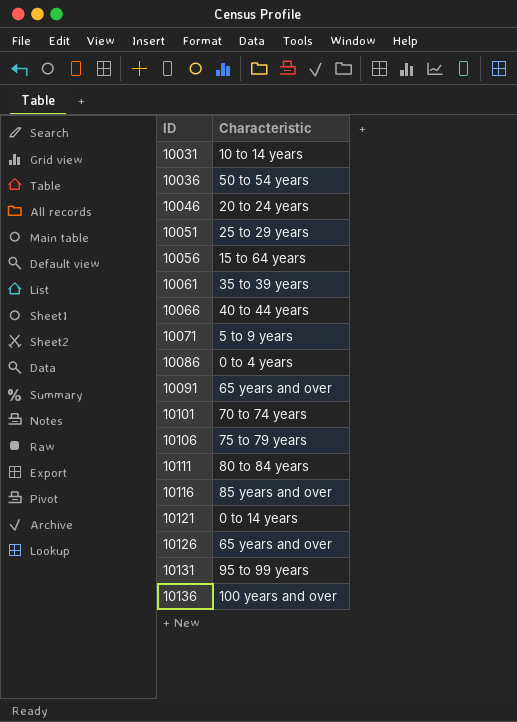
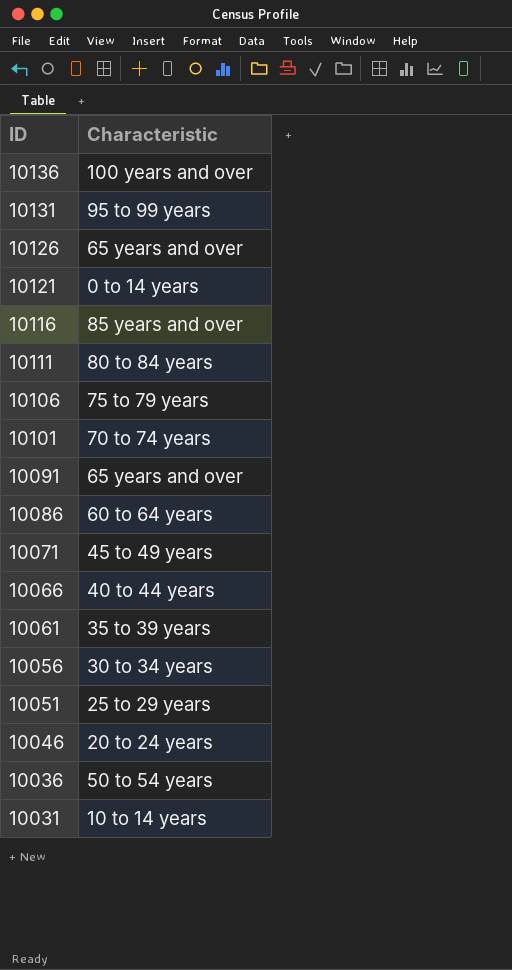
row order: ID ascending -> ID descending
10086 | Characteristic: 0 to 4 years -> 60 to 64 years
10071 | Characteristic: 5 to 9 years -> 45 to 49 years
10056 | Characteristic: 15 to 64 years -> 30 to 34 years

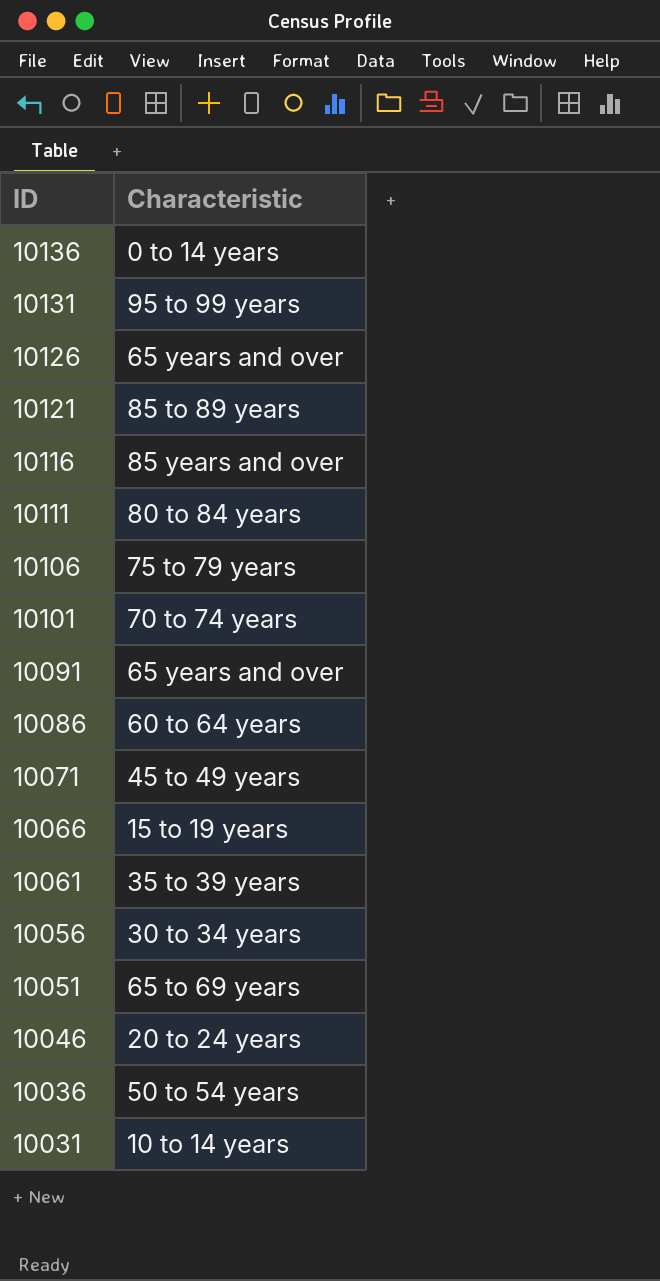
10136 | Characteristic: 100 years and over -> 0 to 14 years
10121 | Characteristic: 0 to 14 years -> 85 to 89 years
10066 | Characteristic: 40 to 44 years -> 15 to 19 years
10051 | Characteristic: 25 to 29 years -> 65 to 69 years

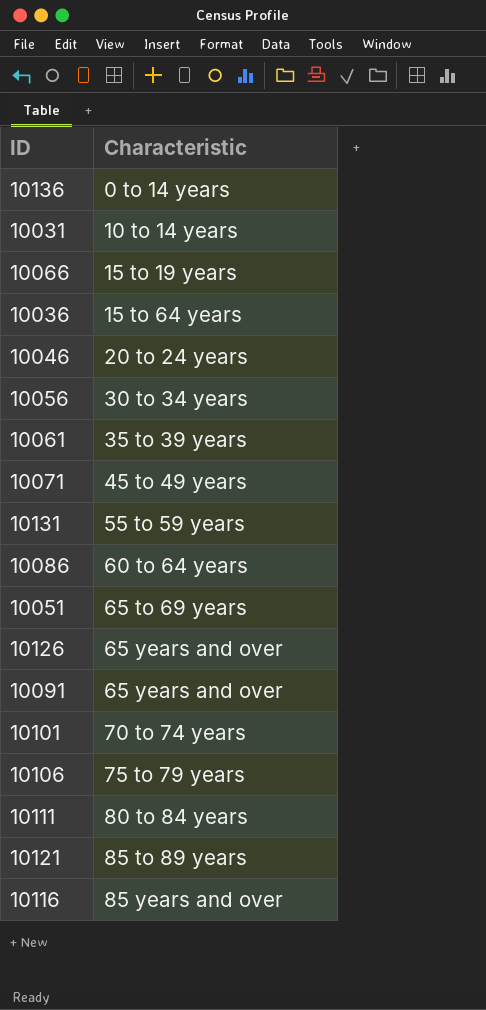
row order: ID descending -> Characteristic ascending
10036 | Characteristic: 50 to 54 years -> 15 to 64 years
10131 | Characteristic: 95 to 99 years -> 55 to 59 years

